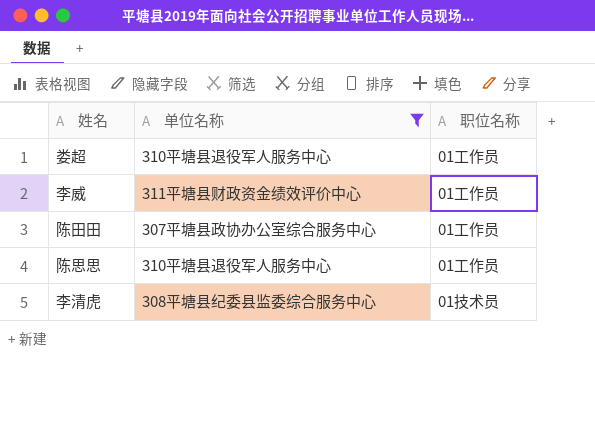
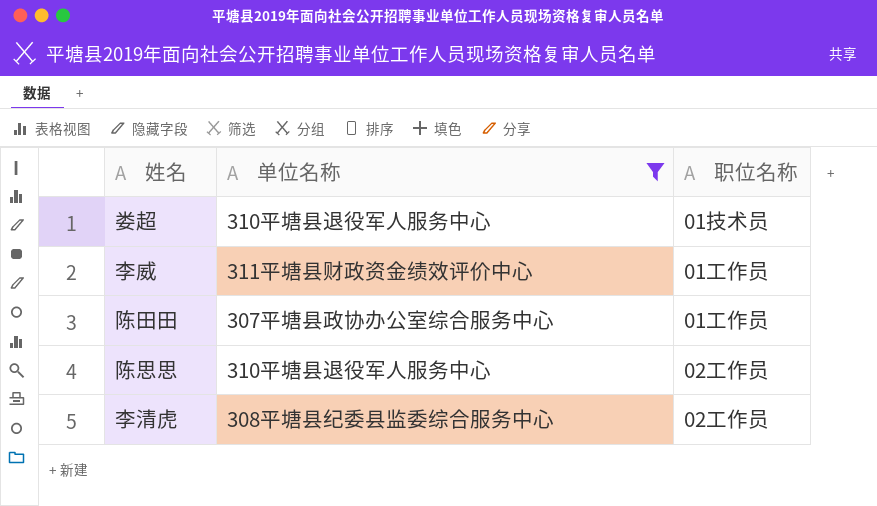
娄超 | 职位名称: 01工作员 -> 01技术员
陈思思 | 职位名称: 01工作员 -> 02工作员
李清虎 | 职位名称: 01技术员 -> 02工作员

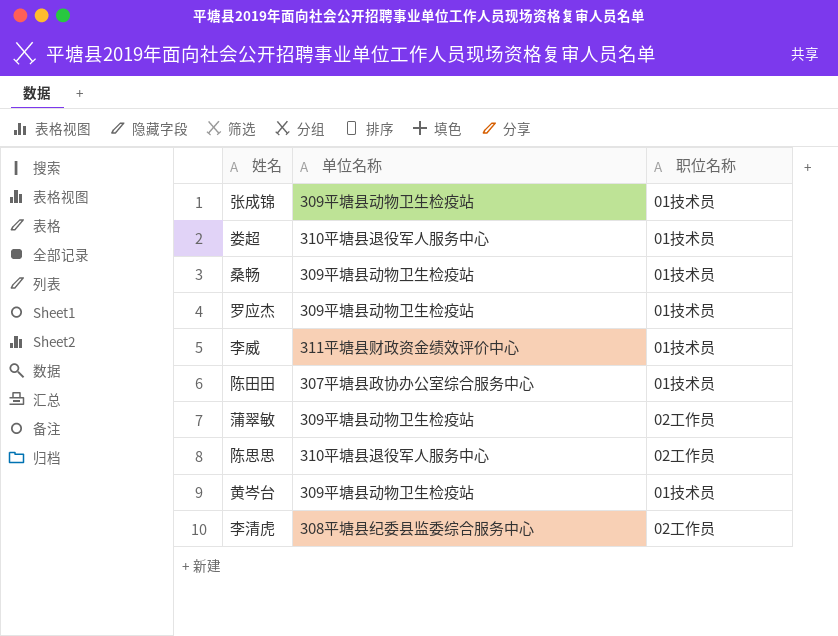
filter: 单位名称 != 309平塘县动物卫生检疫站 -> none
李威 | 职位名称: 01工作员 -> 01技术员
陈田田 | 职位名称: 01工作员 -> 01技术员

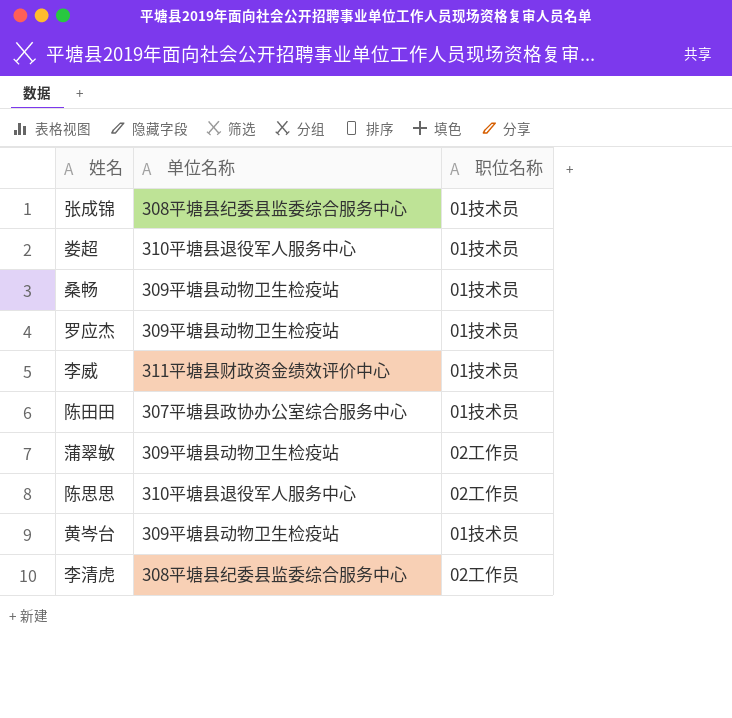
张成锦 | 单位名称: 309平塘县动物卫生检疫站 -> 308平塘县纪委县监委综合服务中心

